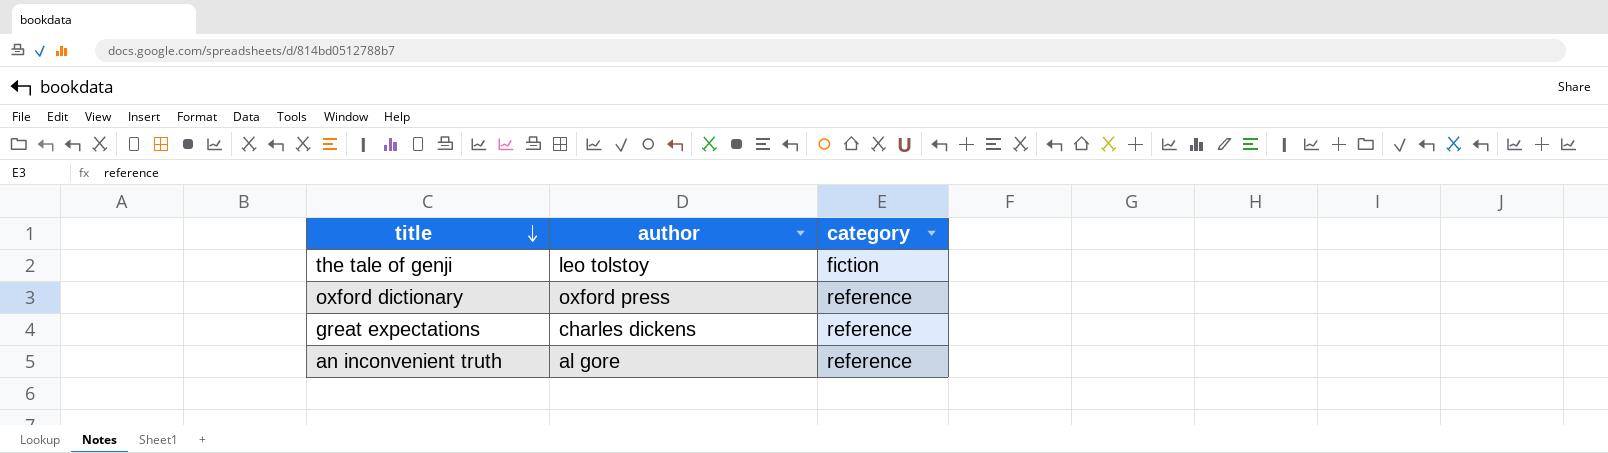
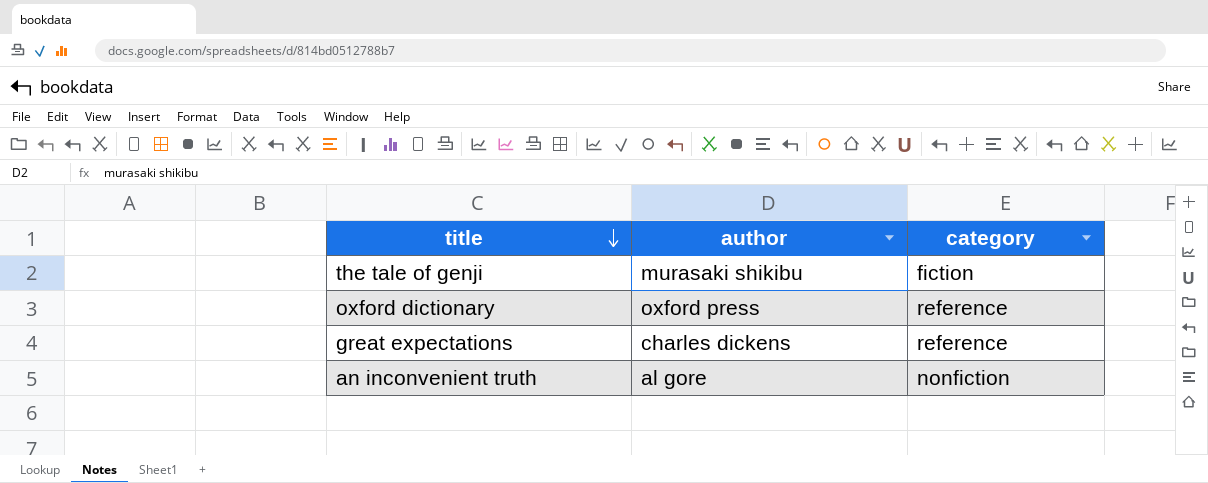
the tale of genji | author: leo tolstoy -> murasaki shikibu
an inconvenient truth | category: reference -> nonfiction

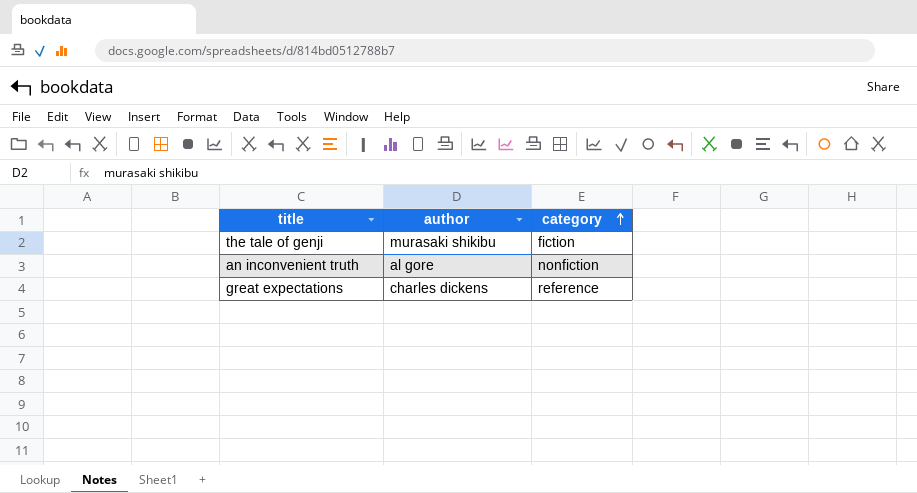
row order: title descending -> category ascending
row oxford dictionary: oxford press | reference -> none

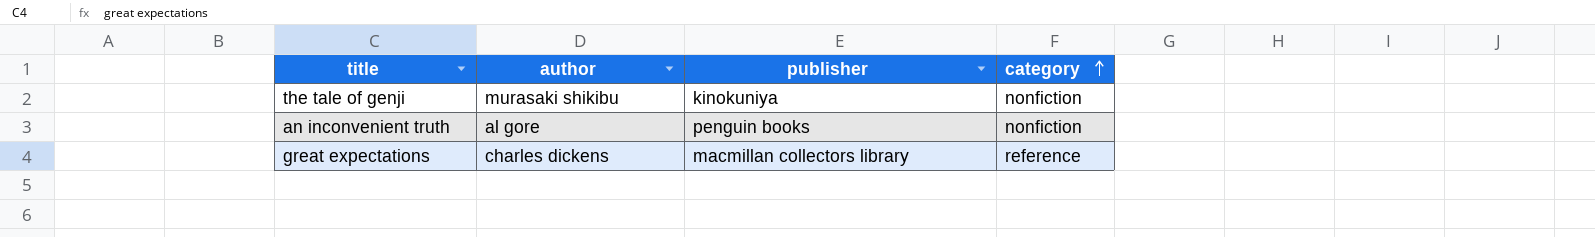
column publisher | position: none -> 3
the tale of genji | category: fiction -> nonfiction

